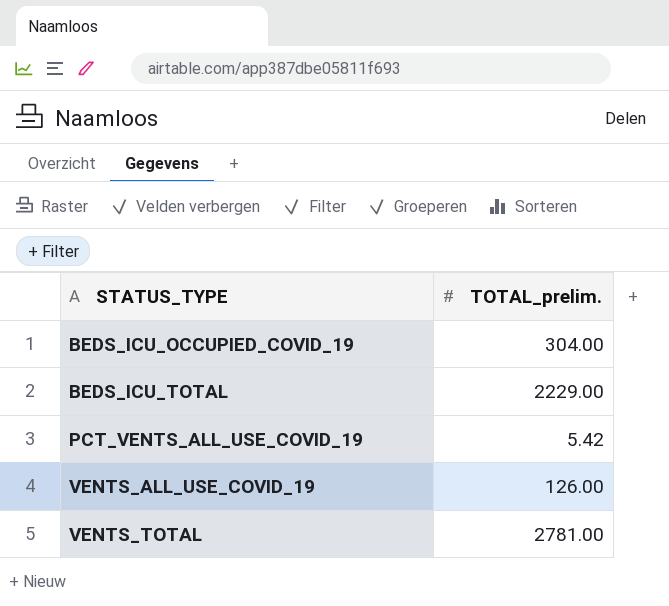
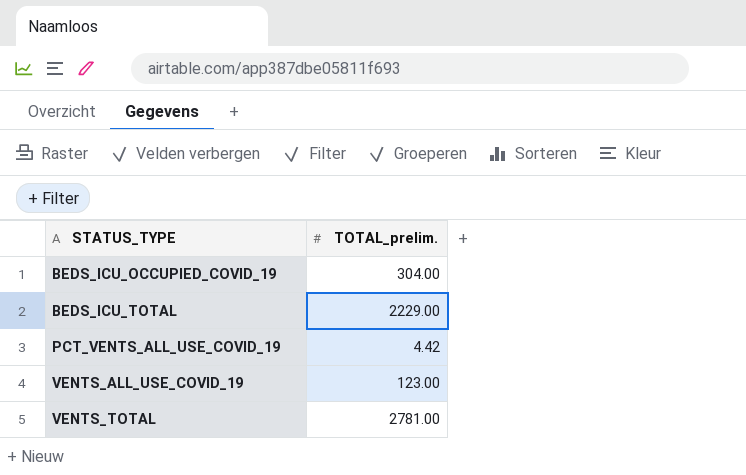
PCT_VENTS_ALL_USE_COVID_19 | TOTAL_prelim.: 5.42 -> 4.42
VENTS_ALL_USE_COVID_19 | TOTAL_prelim.: 126.00 -> 123.00

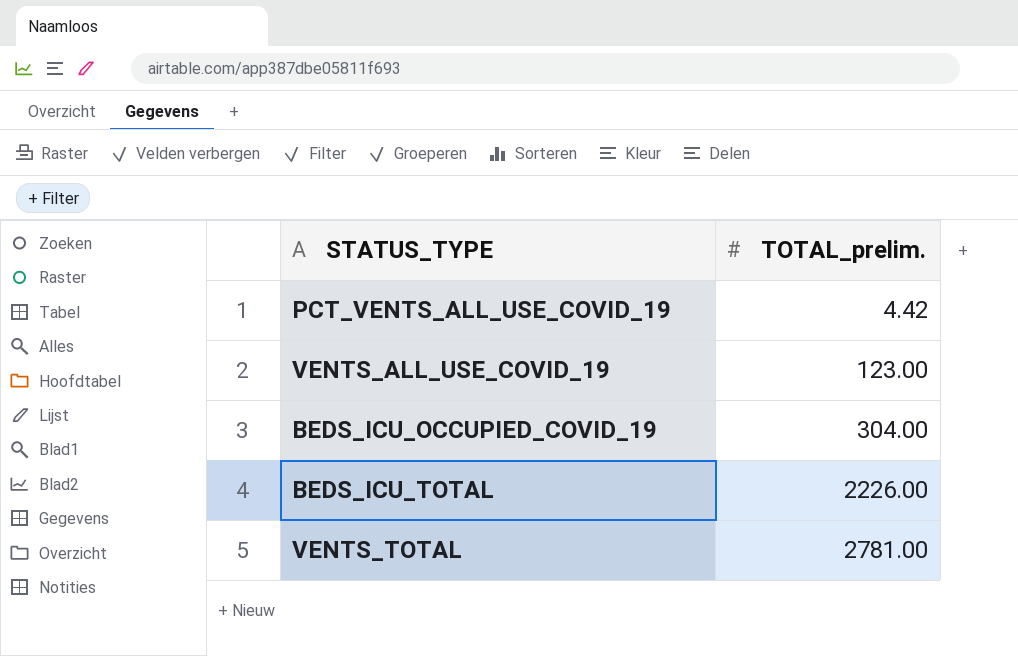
row order: STATUS_TYPE ascending -> TOTAL_prelim. ascending
BEDS_ICU_TOTAL | TOTAL_prelim.: 2229.00 -> 2226.00

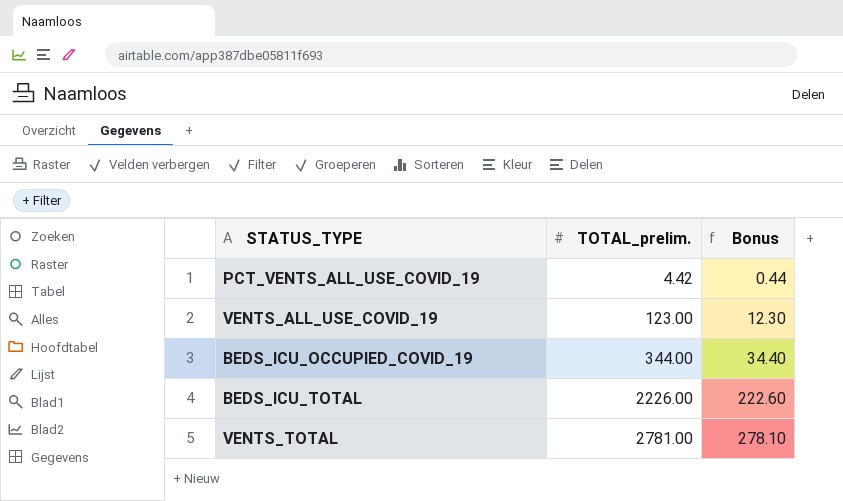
column Bonus | formula: none -> [TOTAL_prelim.] * 0.1
BEDS_ICU_OCCUPIED_COVID_19 | TOTAL_prelim.: 304.00 -> 344.00

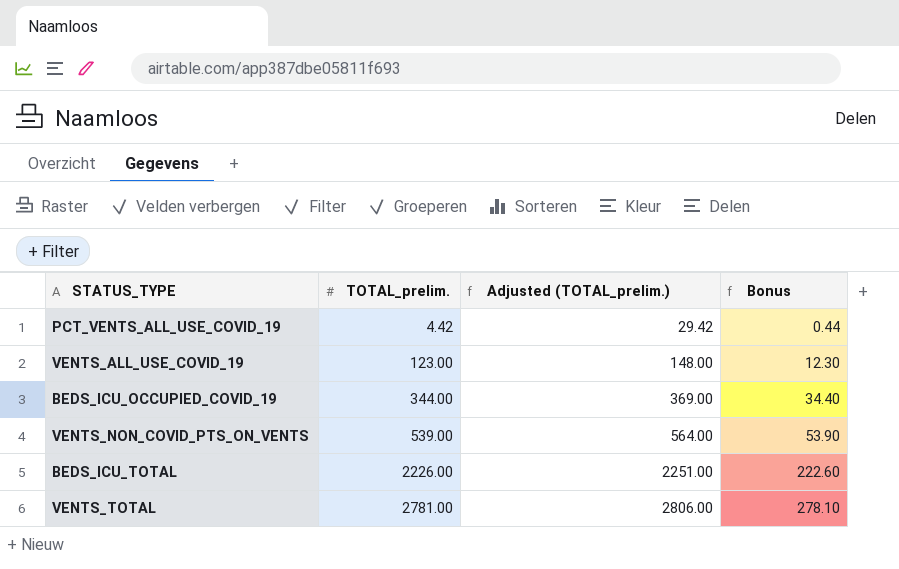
column Adjusted (TOTAL_prelim.) | formula: none -> [TOTAL_prelim.] + 25
row VENTS_NON_COVID_PTS_ON_VENTS: none -> 539.00 | 564.00 | 53.90

